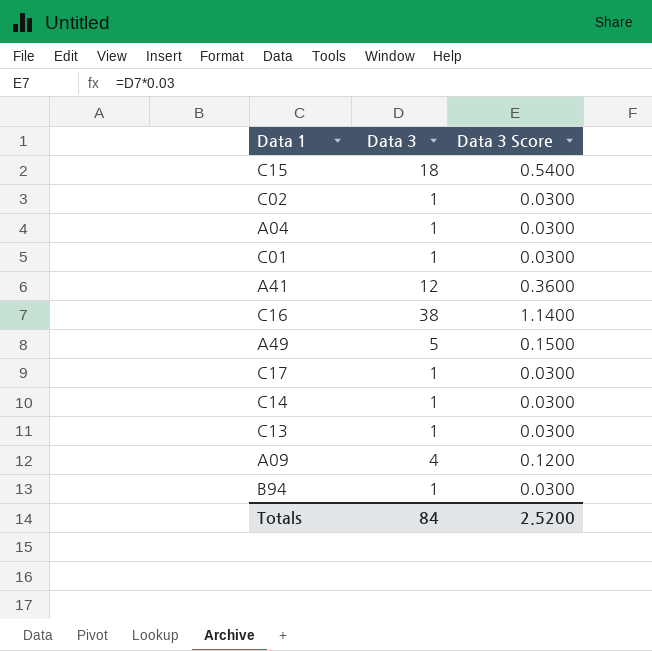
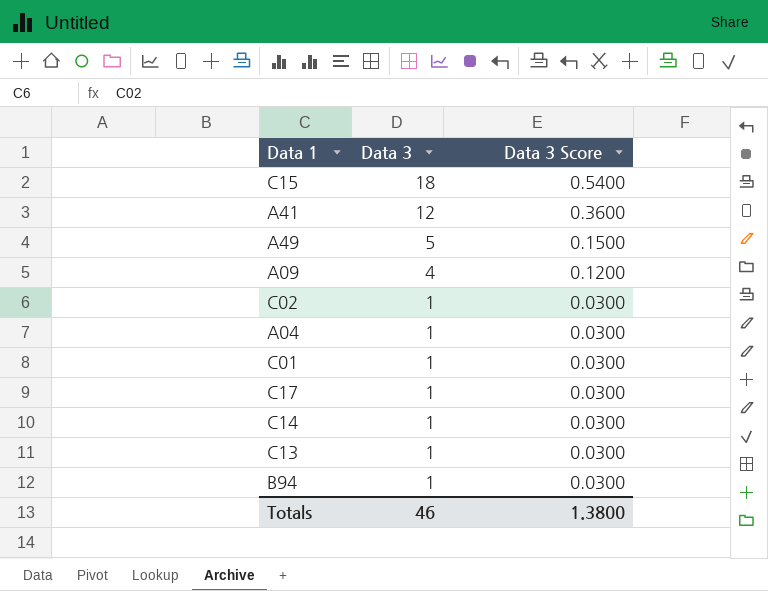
row order: none -> Data 3 descending
row C16: 38 | 1.1400 -> none
Totals | Data 3: 84 -> 46
Totals | Data 3 Score: 2.5200 -> 1.3800

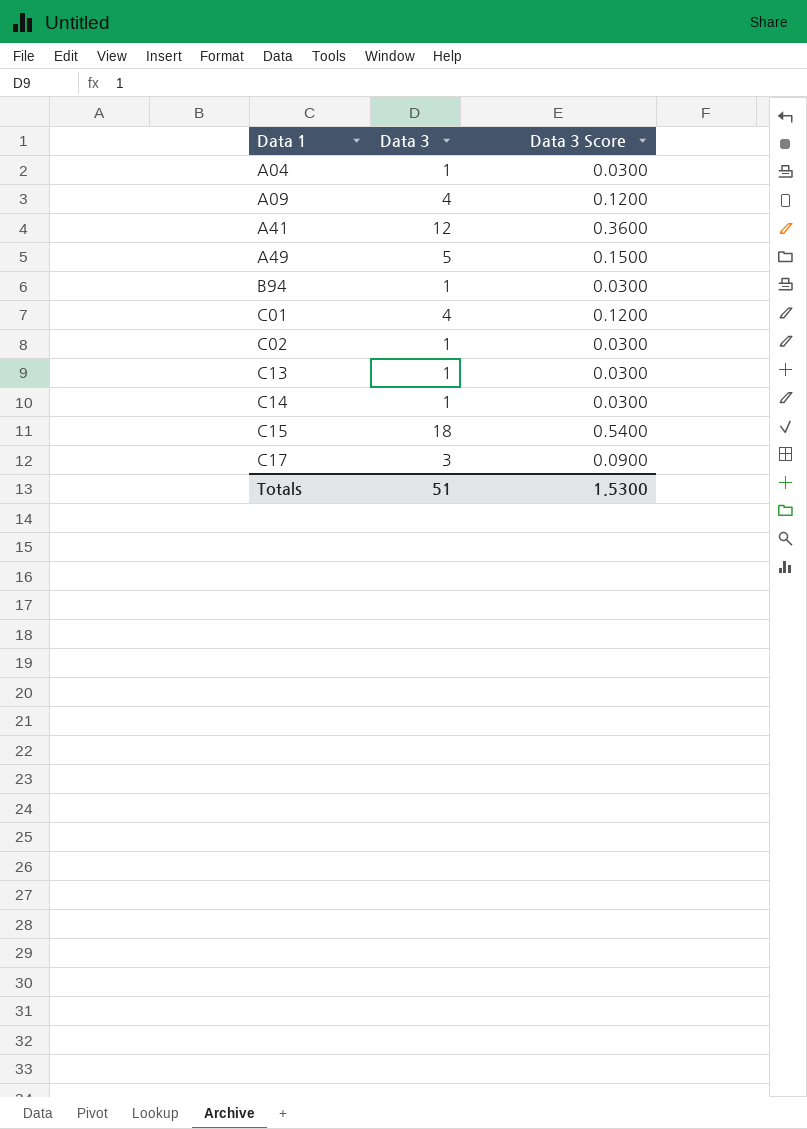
row order: Data 3 descending -> Data 1 ascending
C01 | Data 3: 1 -> 4
C01 | Data 3 Score: 0.0300 -> 0.1200
C17 | Data 3: 1 -> 3
C17 | Data 3 Score: 0.0300 -> 0.0900
Totals | Data 3: 46 -> 51
Totals | Data 3 Score: 1.3800 -> 1.5300

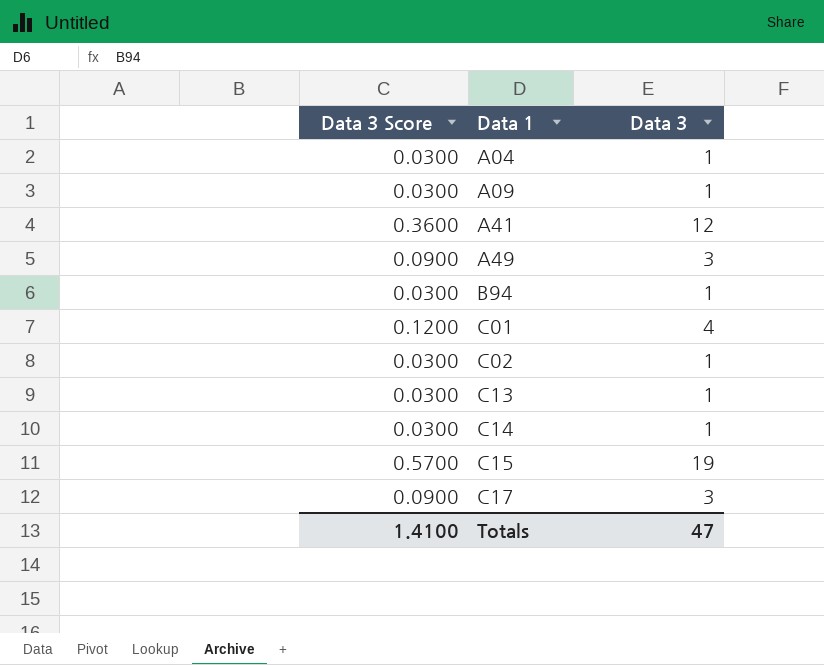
column Data 3 Score | position: 3 -> 1
A09 | Data 3 Score: 0.1200 -> 0.0300
A09 | Data 3: 4 -> 1
A49 | Data 3 Score: 0.1500 -> 0.0900
A49 | Data 3: 5 -> 3
C15 | Data 3 Score: 0.5400 -> 0.5700
C15 | Data 3: 18 -> 19
Totals | Data 3 Score: 1.5300 -> 1.4100
Totals | Data 3: 51 -> 47

